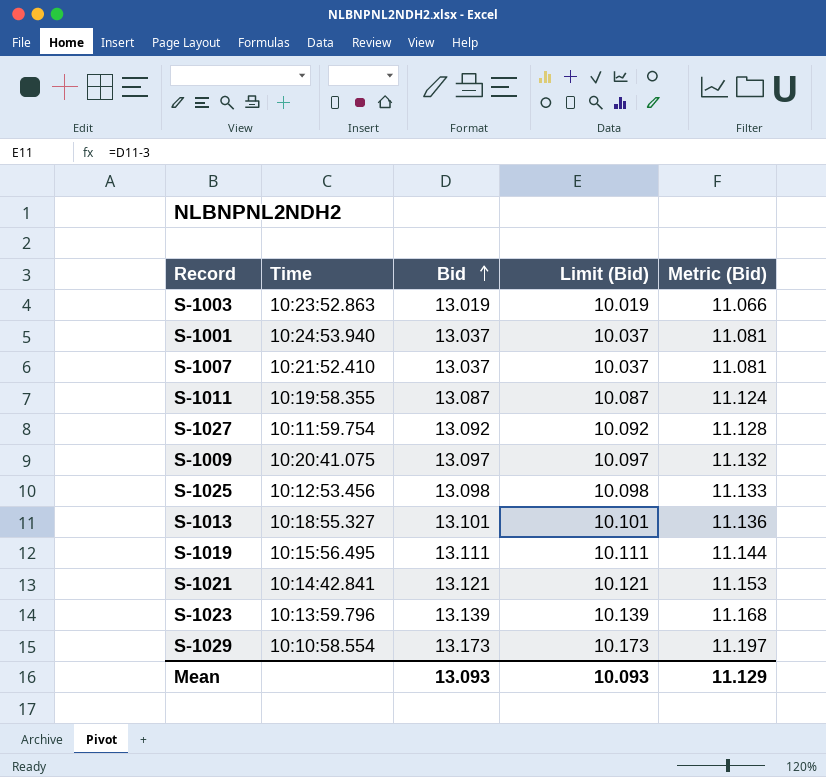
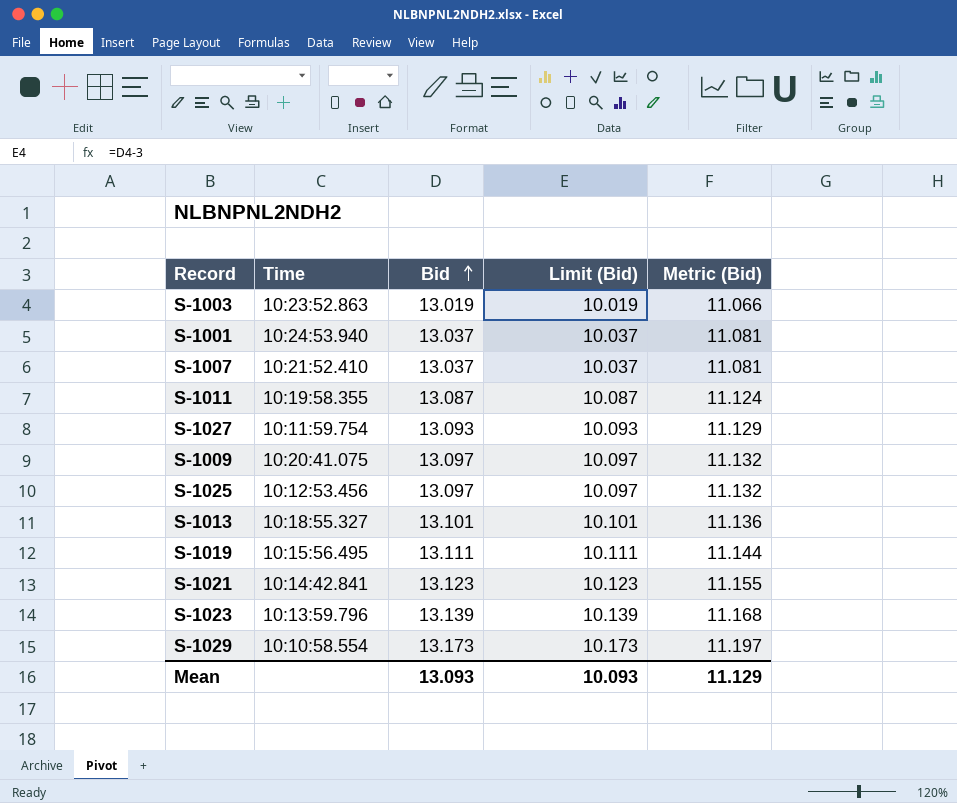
S-1027 | Bid: 13.092 -> 13.093
S-1027 | Limit (Bid): 10.092 -> 10.093
S-1027 | Metric (Bid): 11.128 -> 11.129
S-1025 | Bid: 13.098 -> 13.097
S-1025 | Limit (Bid): 10.098 -> 10.097
S-1025 | Metric (Bid): 11.133 -> 11.132
S-1021 | Bid: 13.121 -> 13.123
S-1021 | Limit (Bid): 10.121 -> 10.123
S-1021 | Metric (Bid): 11.153 -> 11.155

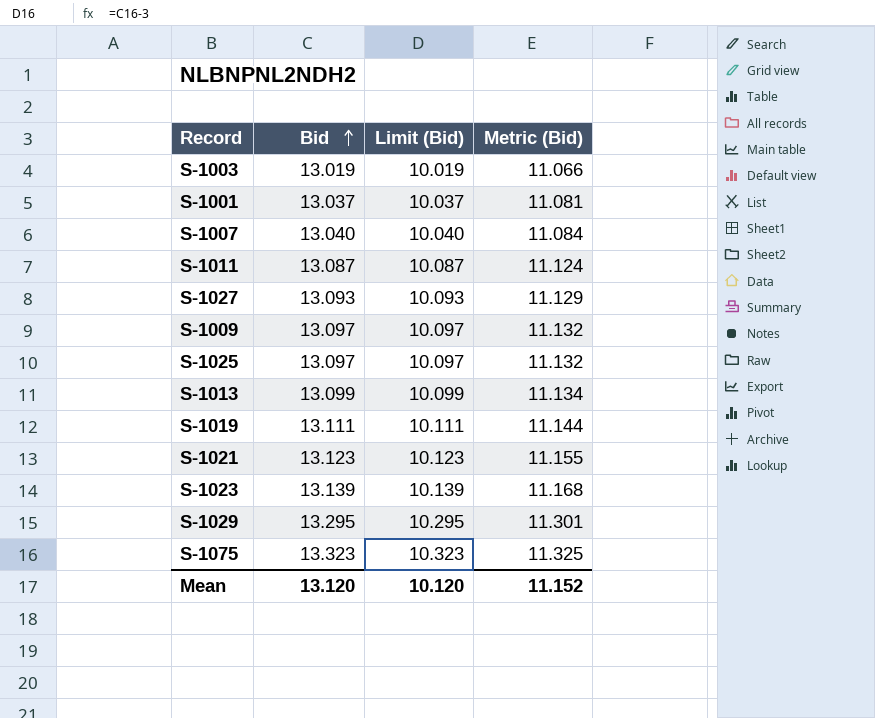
column Time | position: 2 -> none
S-1007 | Bid: 13.037 -> 13.040
S-1007 | Limit (Bid): 10.037 -> 10.040
S-1007 | Metric (Bid): 11.081 -> 11.084
S-1013 | Bid: 13.101 -> 13.099
S-1013 | Limit (Bid): 10.101 -> 10.099
S-1013 | Metric (Bid): 11.136 -> 11.134
S-1029 | Bid: 13.173 -> 13.295
S-1029 | Limit (Bid): 10.173 -> 10.295
S-1029 | Metric (Bid): 11.197 -> 11.301
row S-1075: none -> 13.323 | 10.323 | 11.325
Mean | Bid: 13.093 -> 13.120
Mean | Limit (Bid): 10.093 -> 10.120
Mean | Metric (Bid): 11.129 -> 11.152

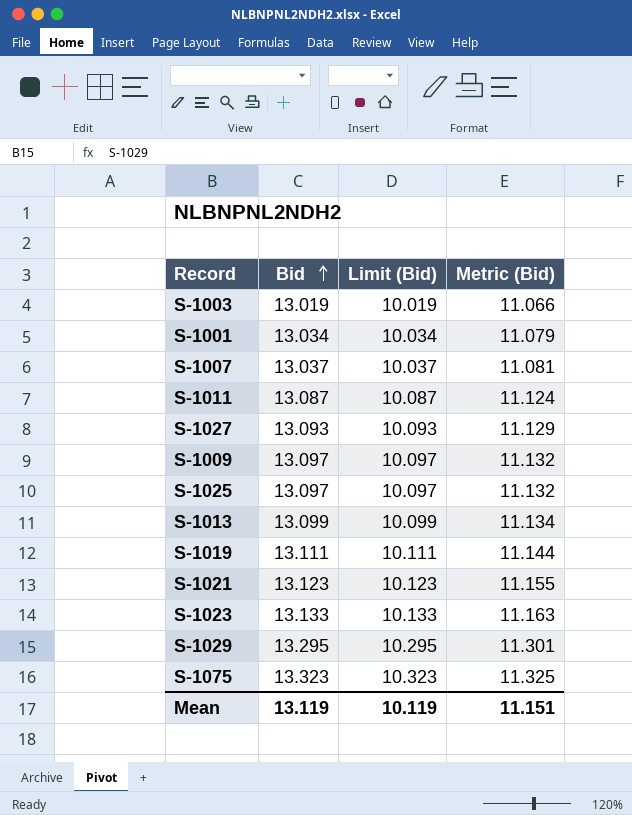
S-1001 | Bid: 13.037 -> 13.034
S-1001 | Limit (Bid): 10.037 -> 10.034
S-1001 | Metric (Bid): 11.081 -> 11.079
S-1007 | Bid: 13.040 -> 13.037
S-1007 | Limit (Bid): 10.040 -> 10.037
S-1007 | Metric (Bid): 11.084 -> 11.081
S-1023 | Bid: 13.139 -> 13.133
S-1023 | Limit (Bid): 10.139 -> 10.133
S-1023 | Metric (Bid): 11.168 -> 11.163
Mean | Bid: 13.120 -> 13.119
Mean | Limit (Bid): 10.120 -> 10.119
Mean | Metric (Bid): 11.152 -> 11.151

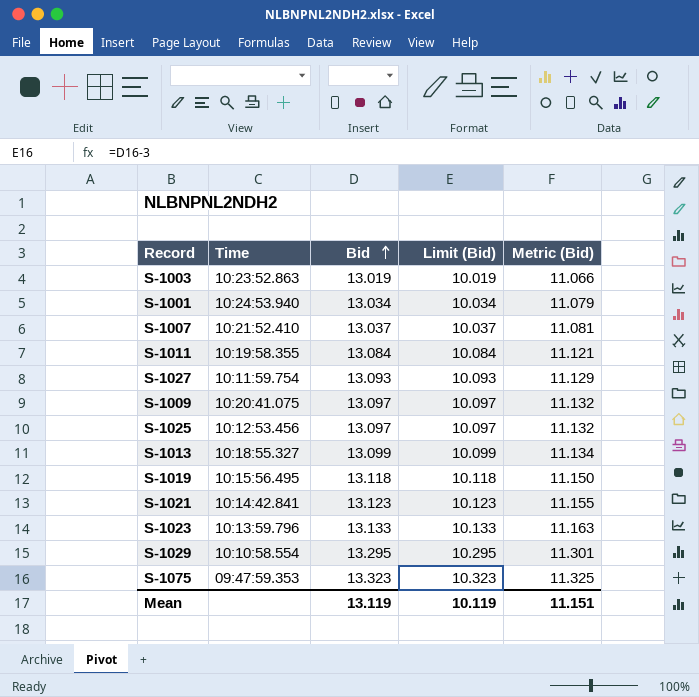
column Time | position: none -> 2
S-1011 | Bid: 13.087 -> 13.084
S-1011 | Limit (Bid): 10.087 -> 10.084
S-1011 | Metric (Bid): 11.124 -> 11.121
S-1019 | Bid: 13.111 -> 13.118
S-1019 | Limit (Bid): 10.111 -> 10.118
S-1019 | Metric (Bid): 11.144 -> 11.150

